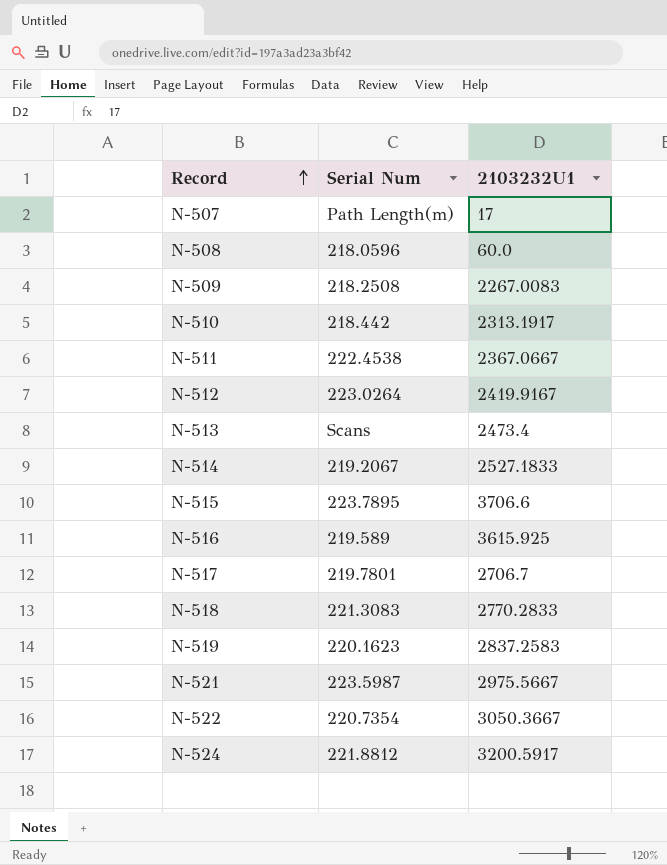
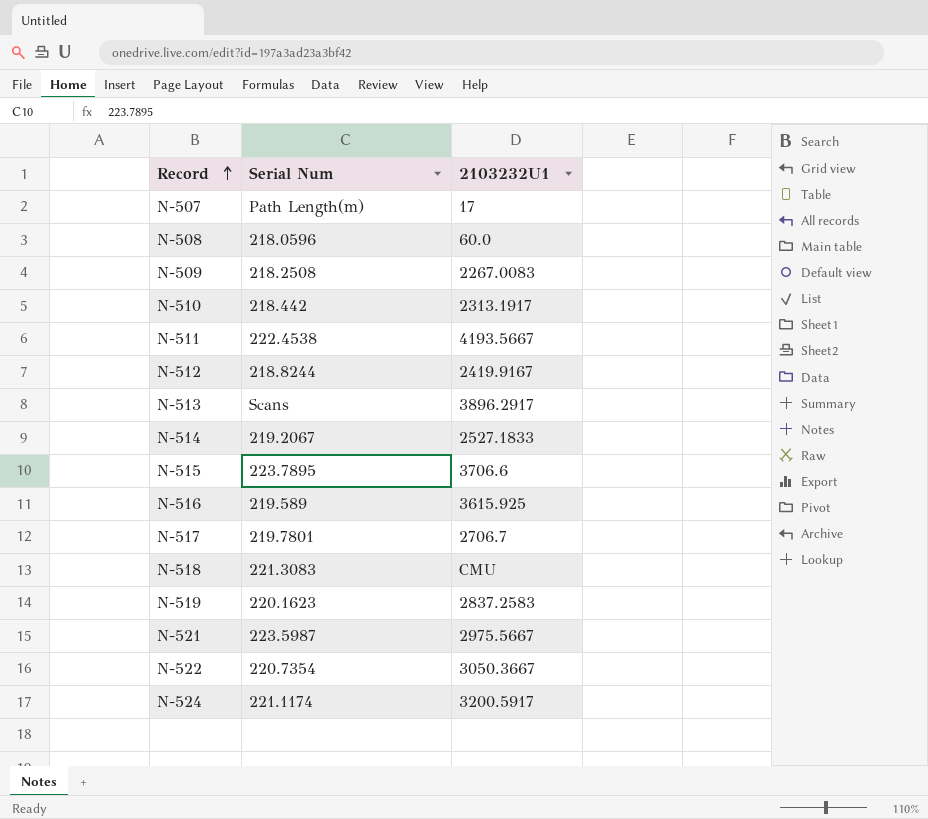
N-511 | 2103232U1: 2367.0667 -> 4193.5667
N-512 | Serial Num: 223.0264 -> 218.8244
N-513 | 2103232U1: 2473.4 -> 3896.2917
N-518 | 2103232U1: 2770.2833 -> CMU
N-524 | Serial Num: 221.8812 -> 221.1174

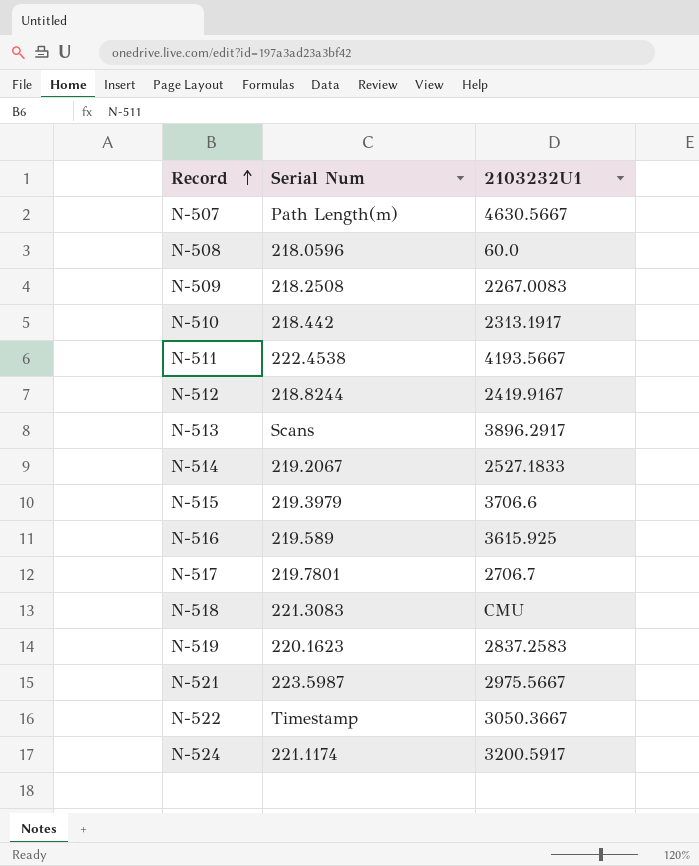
N-507 | 2103232U1: 17 -> 4630.5667
N-515 | Serial Num: 223.7895 -> 219.3979
N-522 | Serial Num: 220.7354 -> Timestamp

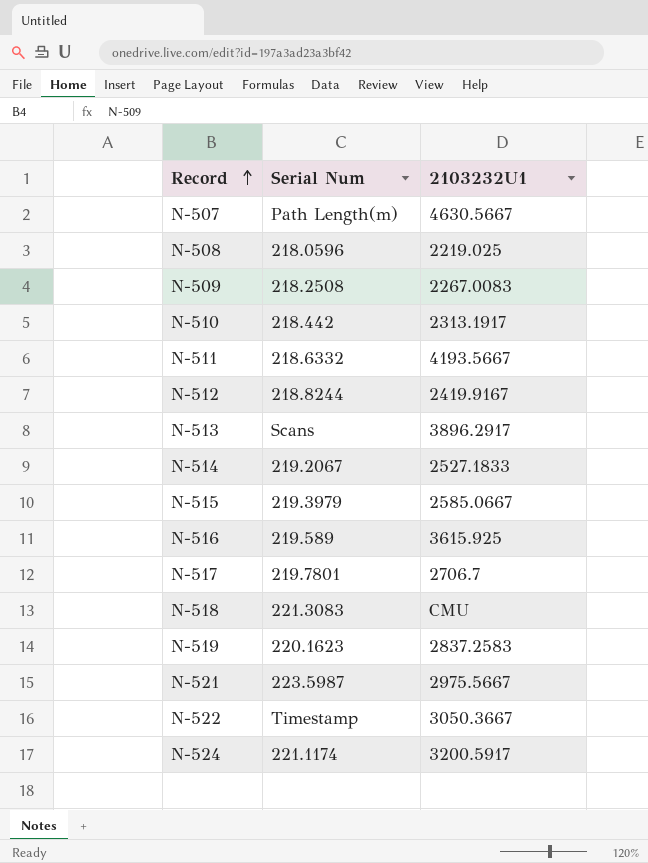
N-508 | 2103232U1: 60.0 -> 2219.025
N-511 | Serial Num: 222.4538 -> 218.6332
N-515 | 2103232U1: 3706.6 -> 2585.0667

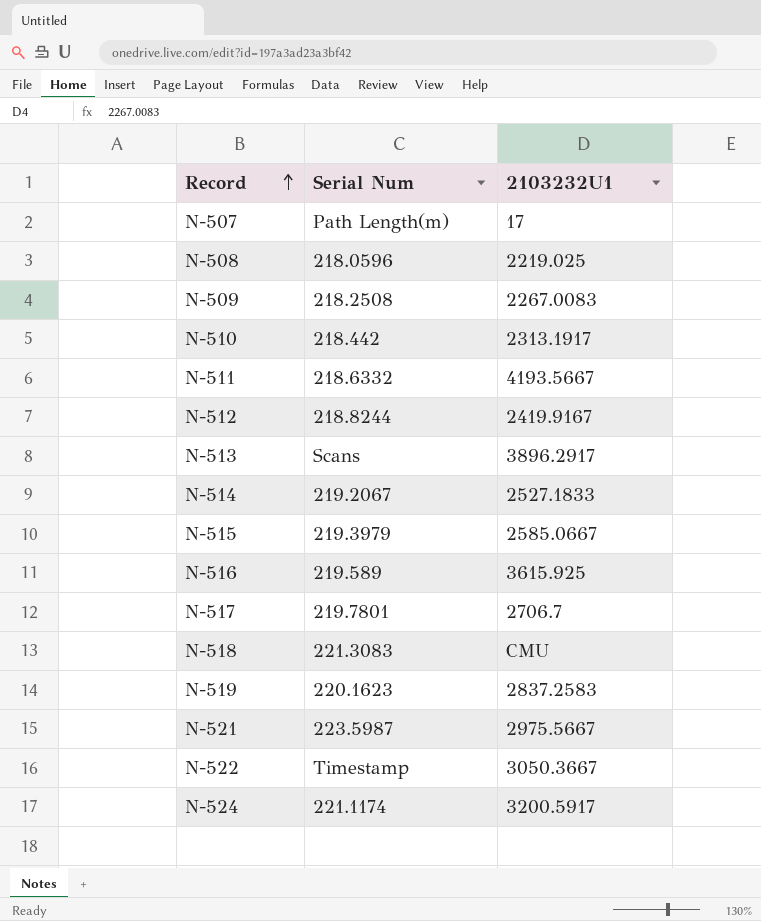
N-507 | 2103232U1: 4630.5667 -> 17

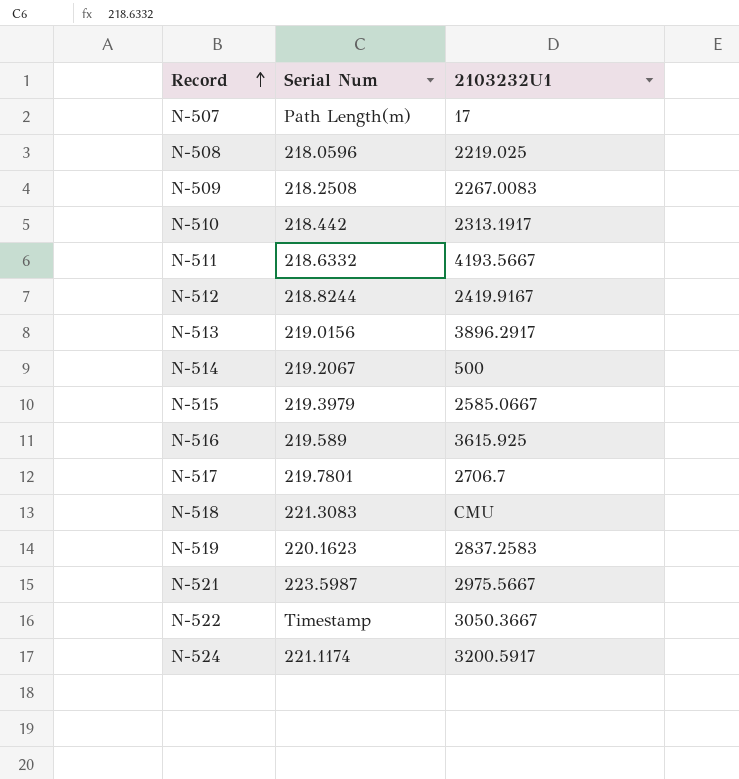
N-513 | Serial Num: Scans -> 219.0156
N-514 | 2103232U1: 2527.1833 -> 500

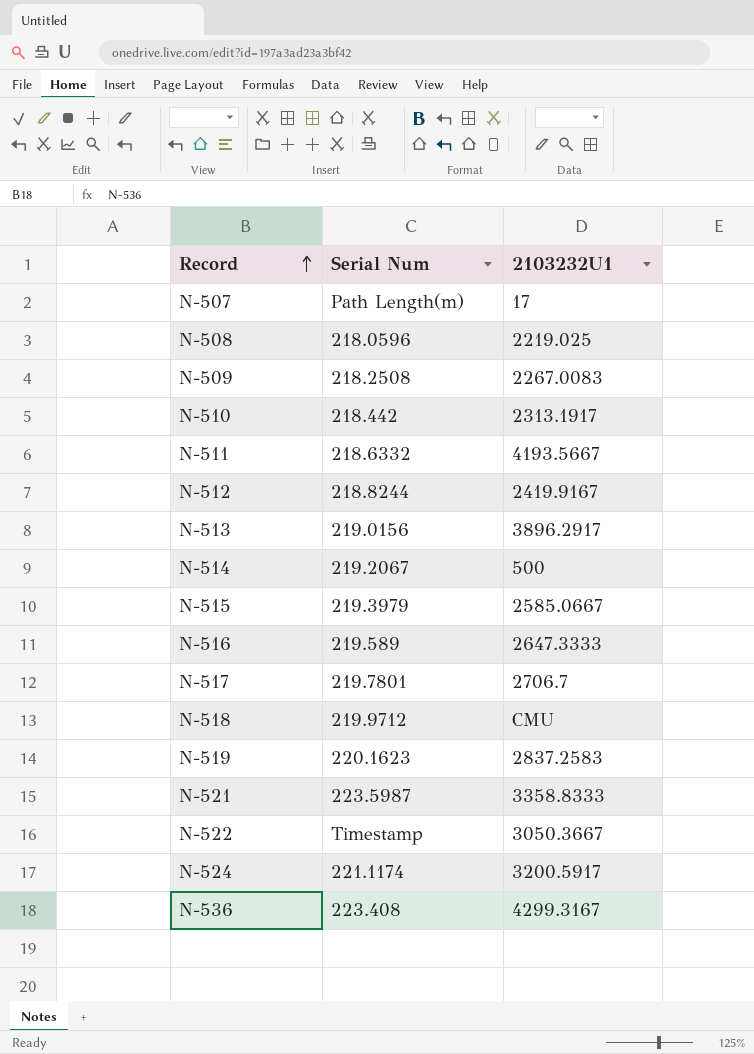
N-516 | 2103232U1: 3615.925 -> 2647.3333
N-518 | Serial Num: 221.3083 -> 219.9712
N-521 | 2103232U1: 2975.5667 -> 3358.8333
row N-536: none -> 223.408 | 4299.3167

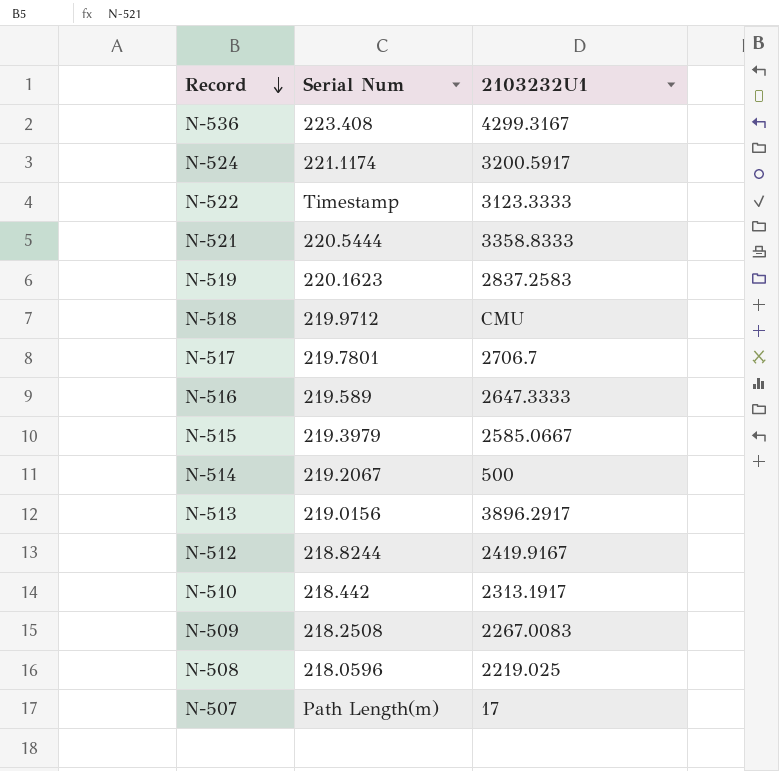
row order: Record ascending -> Record descending
row N-511: 218.6332 | 4193.5667 -> none
N-522 | 2103232U1: 3050.3667 -> 3123.3333
N-521 | Serial Num: 223.5987 -> 220.5444

